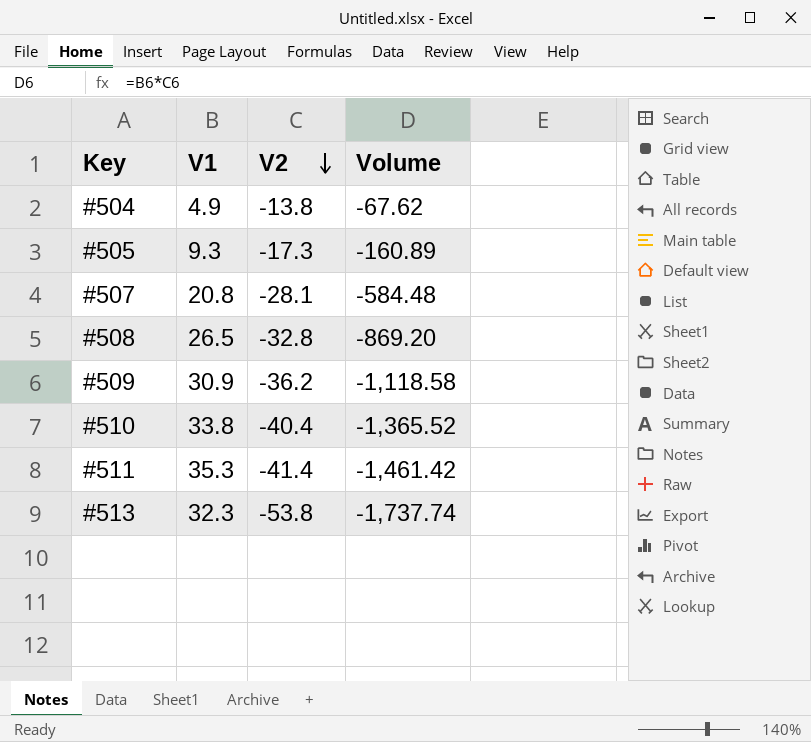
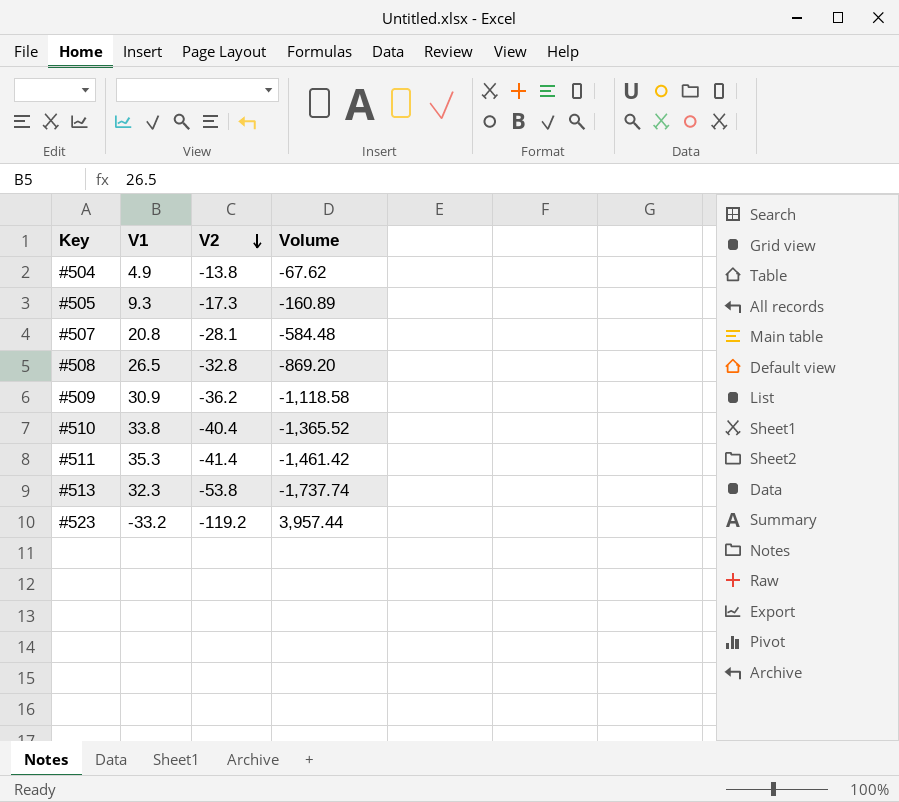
row #523: none -> -33.2 | -119.2 | 3,957.44

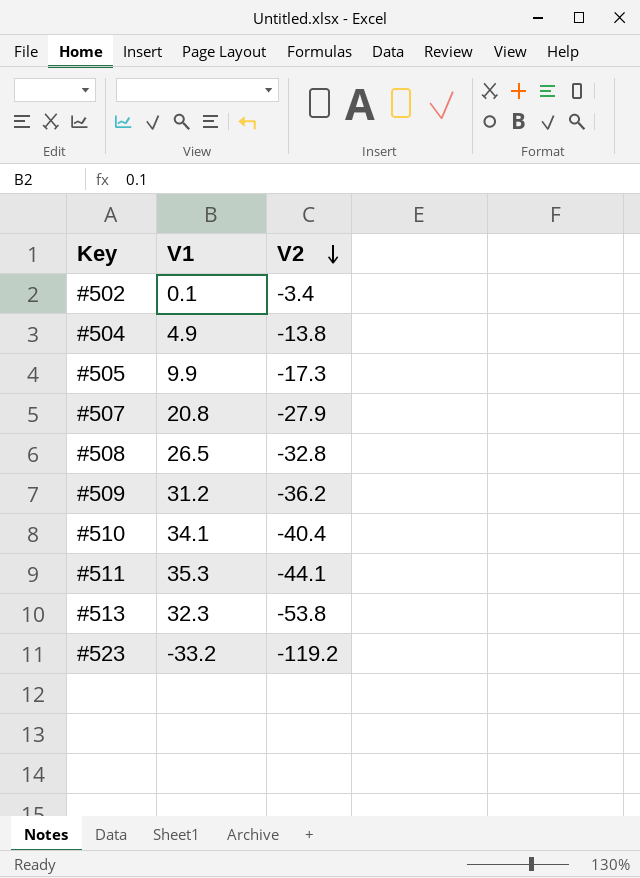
column Volume | formula: [V1] * [V2] -> none
row #502: none -> 0.1 | -3.4
#505 | V1: 9.3 -> 9.9
#507 | V2: -28.1 -> -27.9
#509 | V1: 30.9 -> 31.2
#510 | V1: 33.8 -> 34.1
#511 | V2: -41.4 -> -44.1

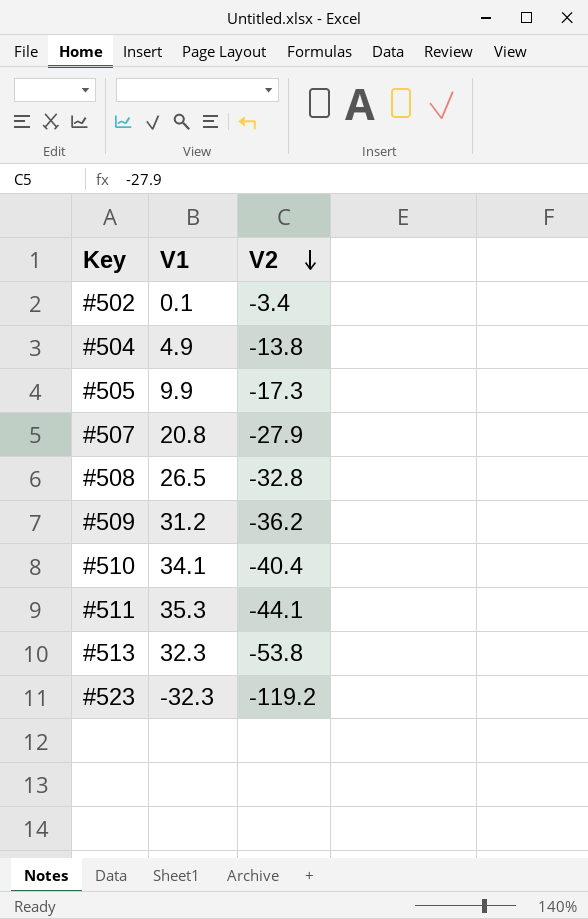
#523 | V1: -33.2 -> -32.3

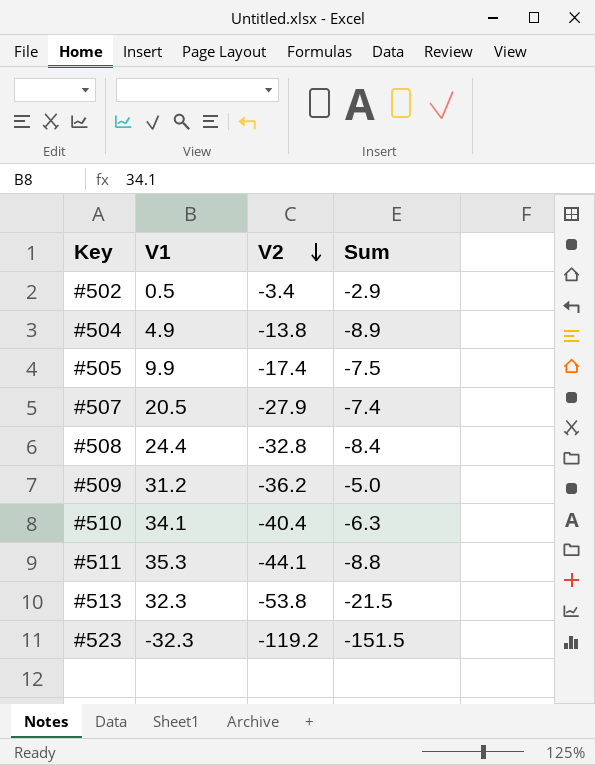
column Sum | formula: none -> [V1] + [V2]
#502 | V1: 0.1 -> 0.5
#505 | V2: -17.3 -> -17.4
#507 | V1: 20.8 -> 20.5
#508 | V1: 26.5 -> 24.4

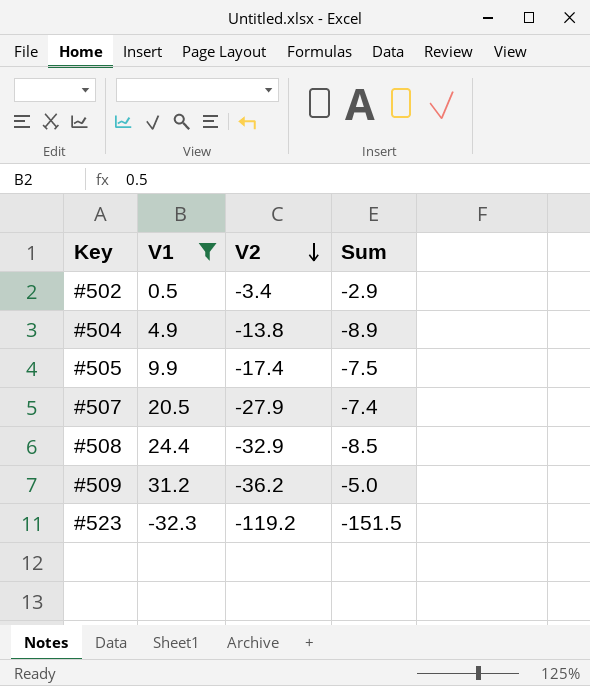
filter: none -> V1 <= 31.2
#508 | V2: -32.8 -> -32.9
#508 | Sum: -8.4 -> -8.5

